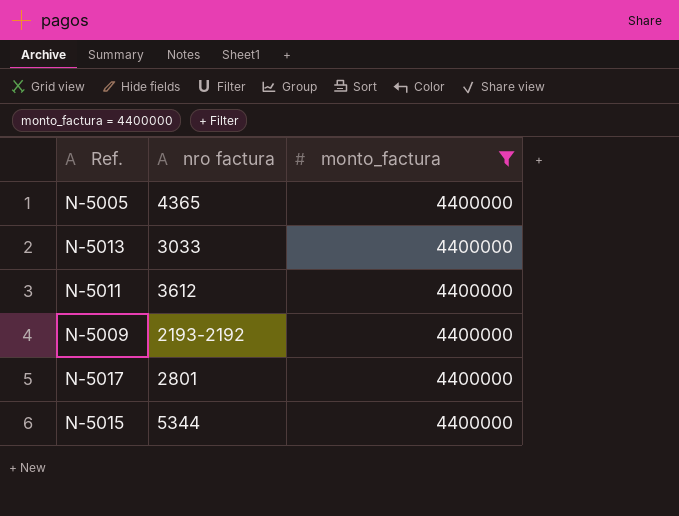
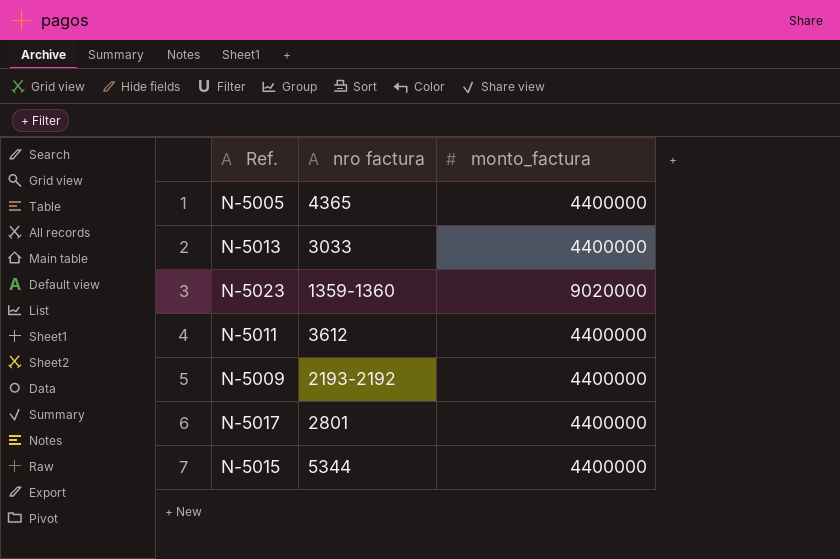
filter: monto_factura = 4400000 -> none

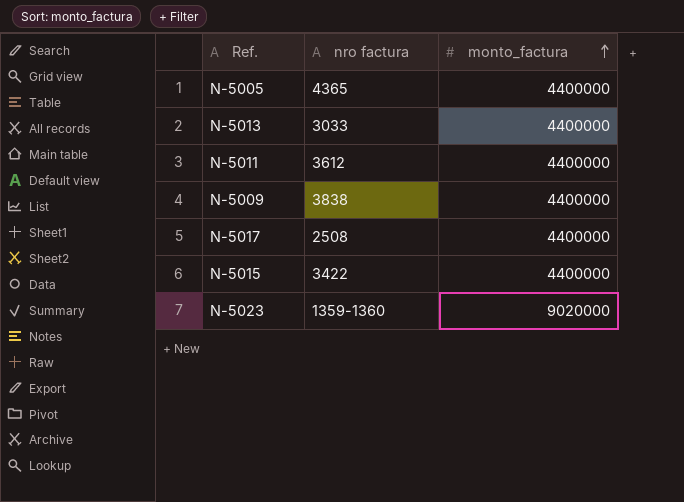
row order: none -> monto_factura ascending
N-5009 | nro factura: 2193-2192 -> 3838
N-5017 | nro factura: 2801 -> 2508
N-5015 | nro factura: 5344 -> 3422

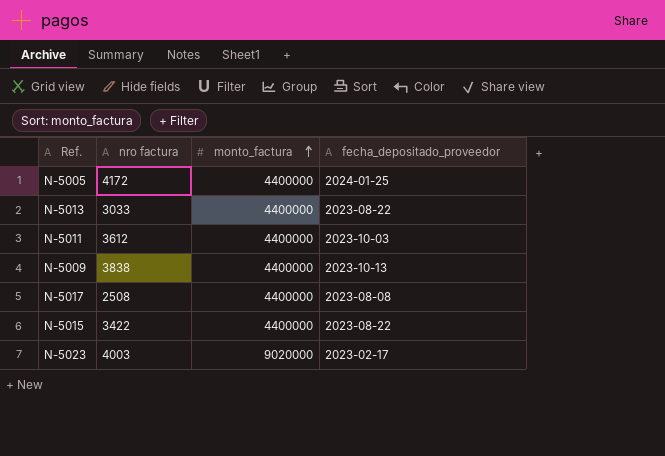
column fecha_depositado_proveedor | position: none -> 4
N-5005 | nro factura: 4365 -> 4172
N-5023 | nro factura: 1359-1360 -> 4003

